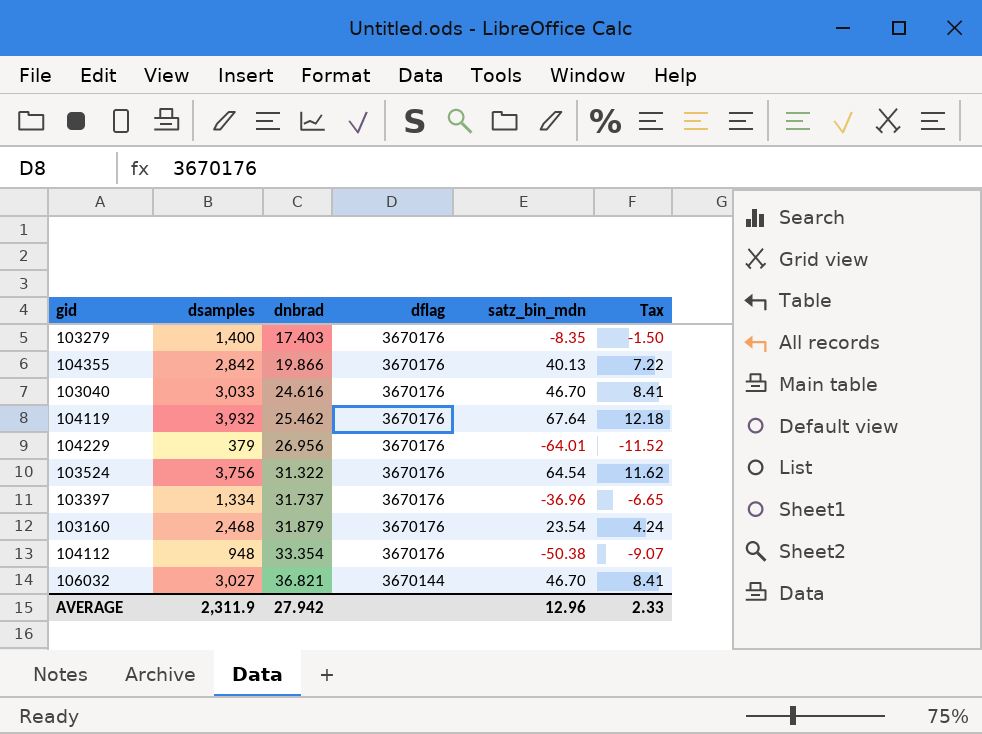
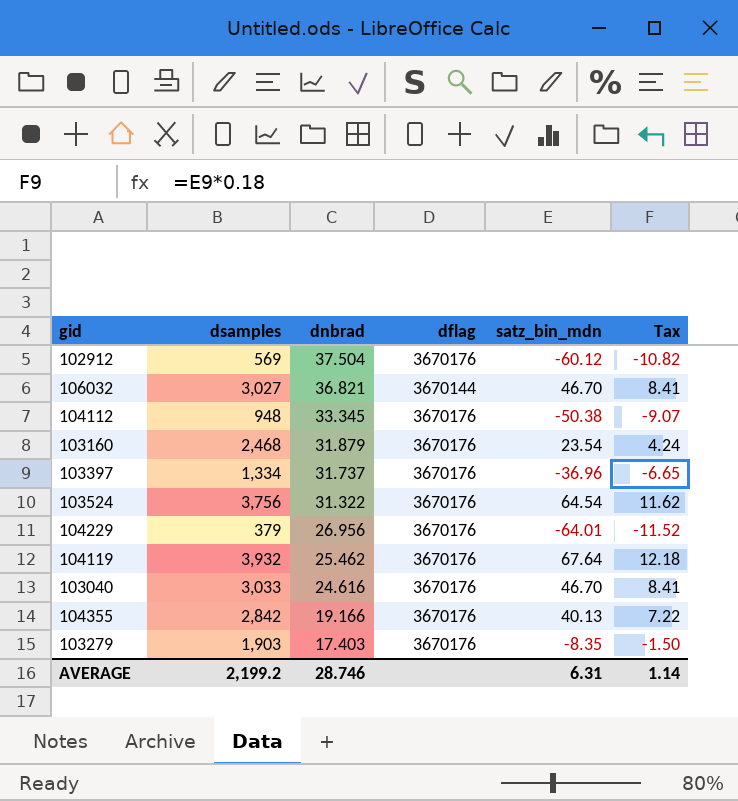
row order: dnbrad ascending -> dnbrad descending
row 102912: none -> 569 | 37.504 | 3670176 | -60.12 | -10.82
104112 | dnbrad: 33.354 -> 33.345
104355 | dnbrad: 19.866 -> 19.166
103279 | dsamples: 1,400 -> 1,903
AVERAGE | dsamples: 2,311.9 -> 2,199.2
AVERAGE | dnbrad: 27.942 -> 28.746
AVERAGE | satz_bin_mdn: 12.96 -> 6.31
AVERAGE | Tax: 2.33 -> 1.14

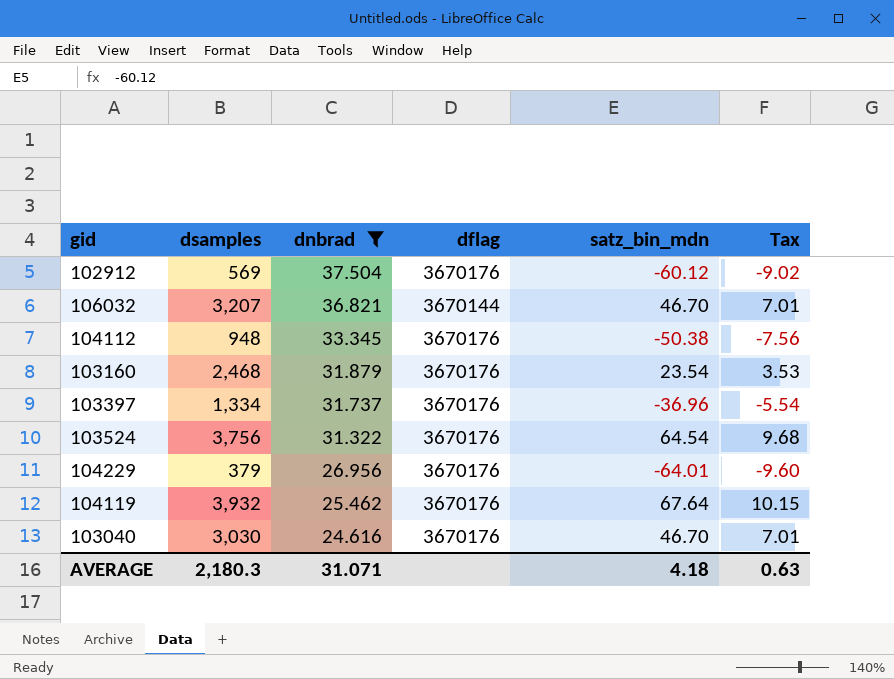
filter: none -> dnbrad >= 24.616
column Tax | formula: [satz_bin_mdn] * 0.18 -> [satz_bin_mdn] * 0.15
106032 | dsamples: 3,027 -> 3,207
103040 | dsamples: 3,033 -> 3,030
AVERAGE | dsamples: 2,199.2 -> 2,180.3
AVERAGE | dnbrad: 28.746 -> 31.071
AVERAGE | satz_bin_mdn: 6.31 -> 4.18
AVERAGE | Tax: 1.14 -> 0.63

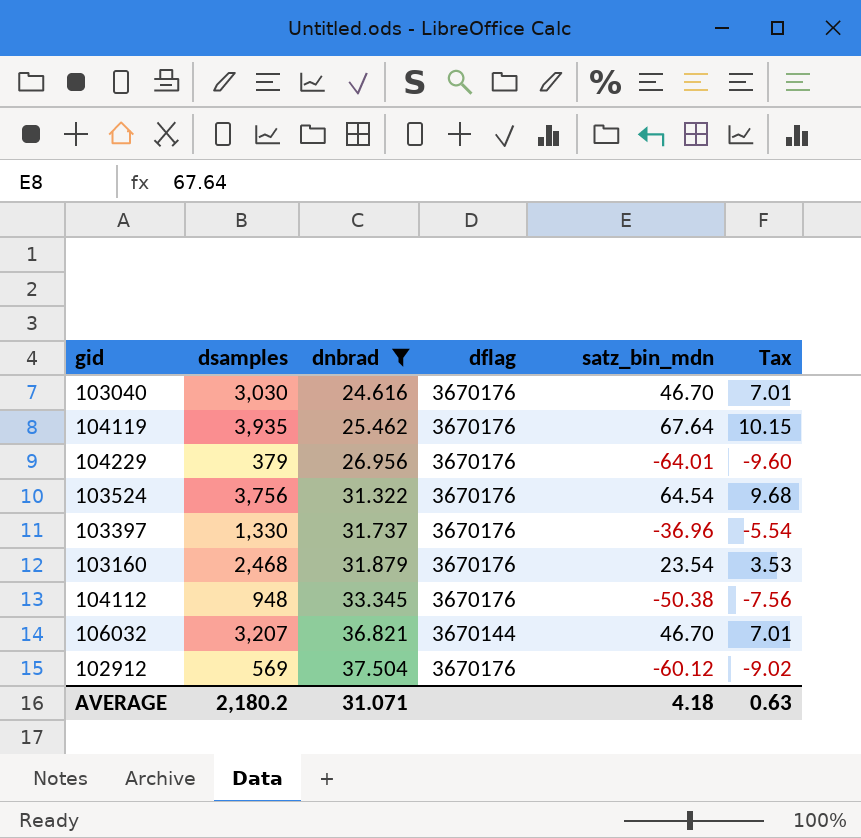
row order: dnbrad descending -> dnbrad ascending
104119 | dsamples: 3,932 -> 3,935
103397 | dsamples: 1,334 -> 1,330
AVERAGE | dsamples: 2,180.3 -> 2,180.2

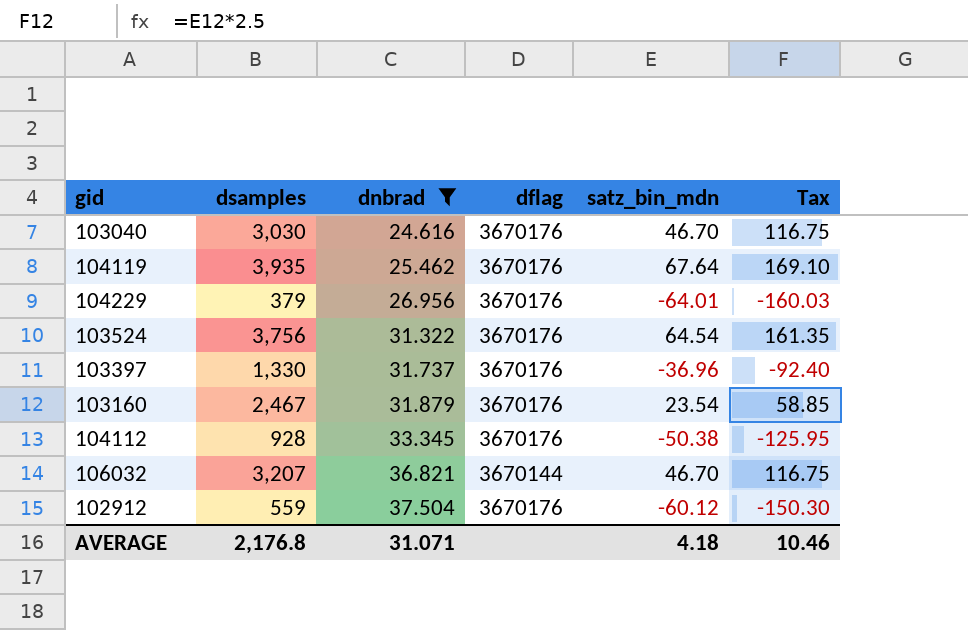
column Tax | formula: [satz_bin_mdn] * 0.15 -> [satz_bin_mdn] * 2.5
103160 | dsamples: 2,468 -> 2,467
104112 | dsamples: 948 -> 928
102912 | dsamples: 569 -> 559
AVERAGE | dsamples: 2,180.2 -> 2,176.8
AVERAGE | Tax: 0.63 -> 10.46

